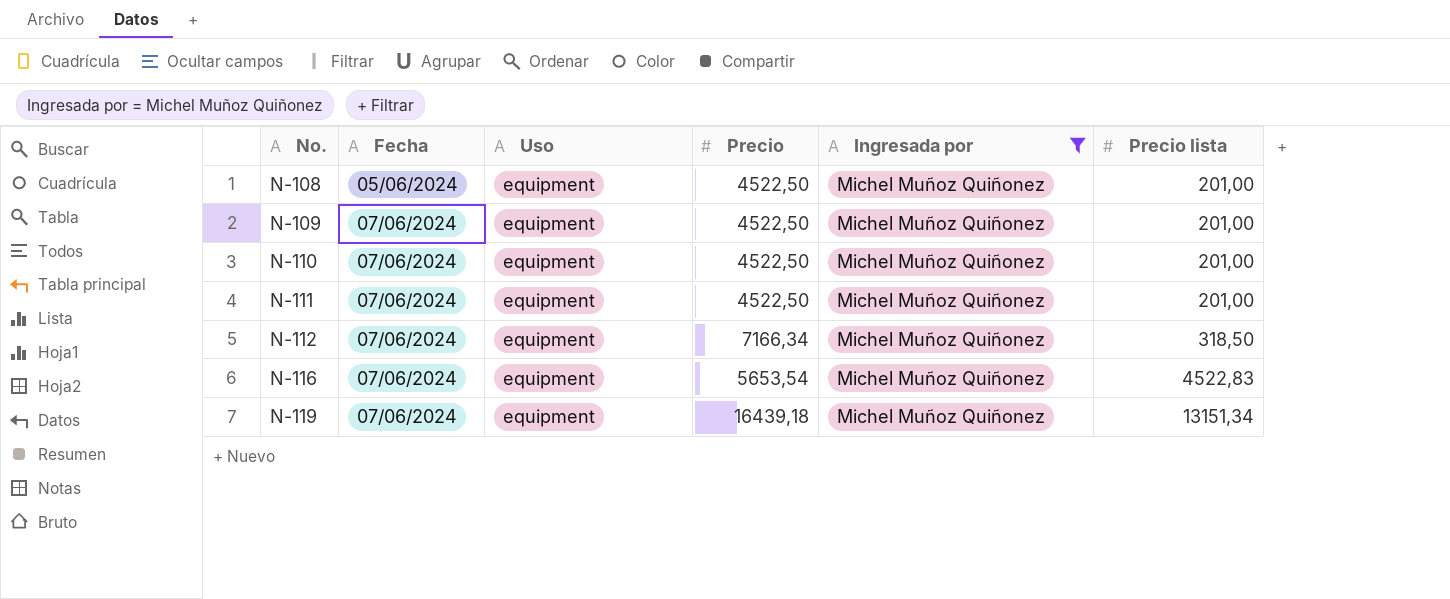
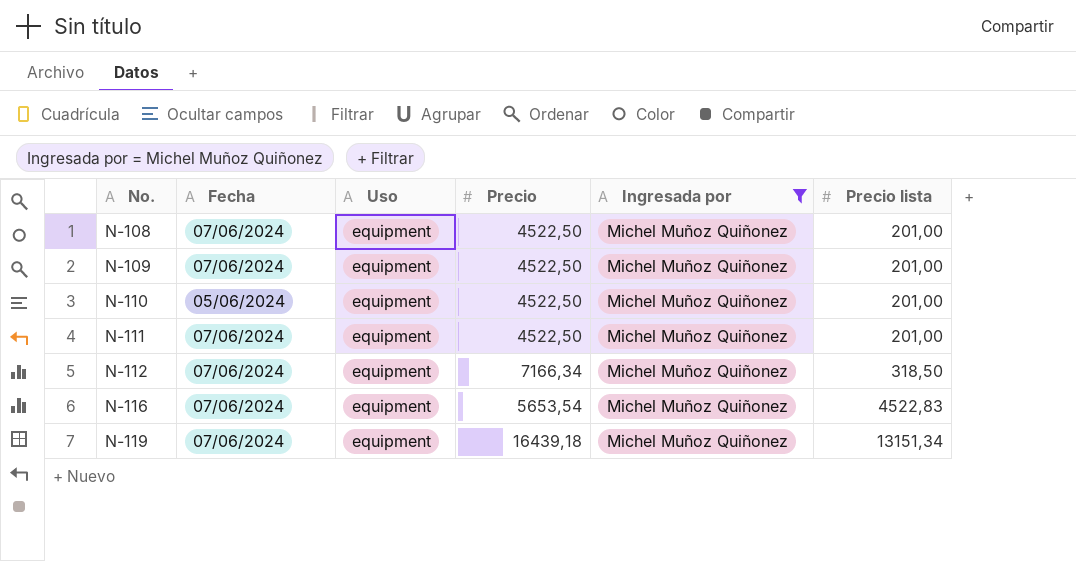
N-108 | Fecha: 05/06/2024 -> 07/06/2024
N-110 | Fecha: 07/06/2024 -> 05/06/2024

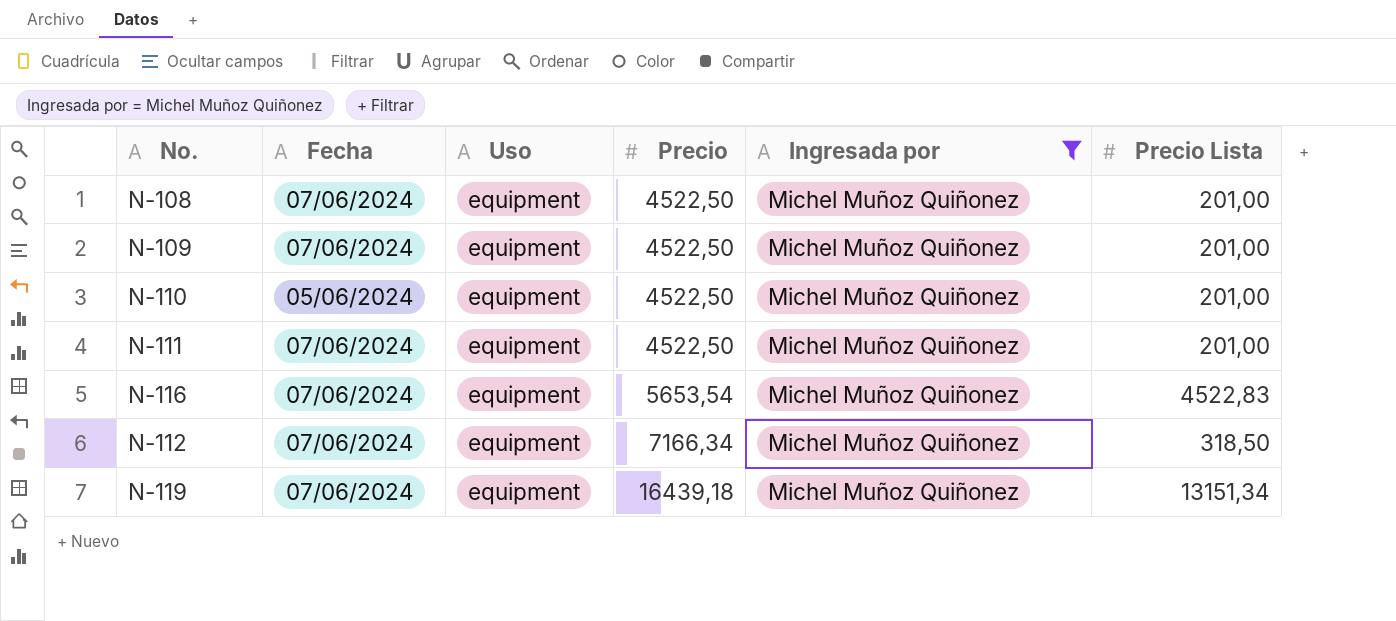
row order: No. ascending -> Precio ascending
column name: Precio lista -> Precio Lista

